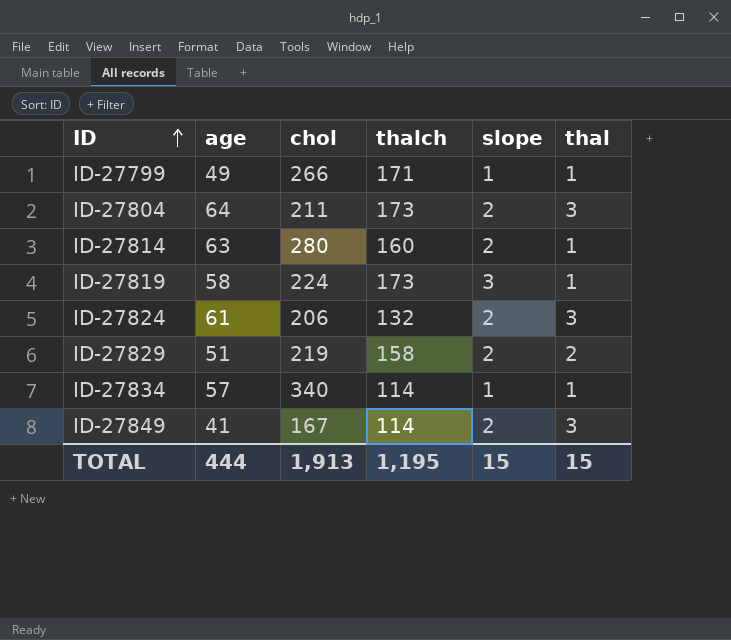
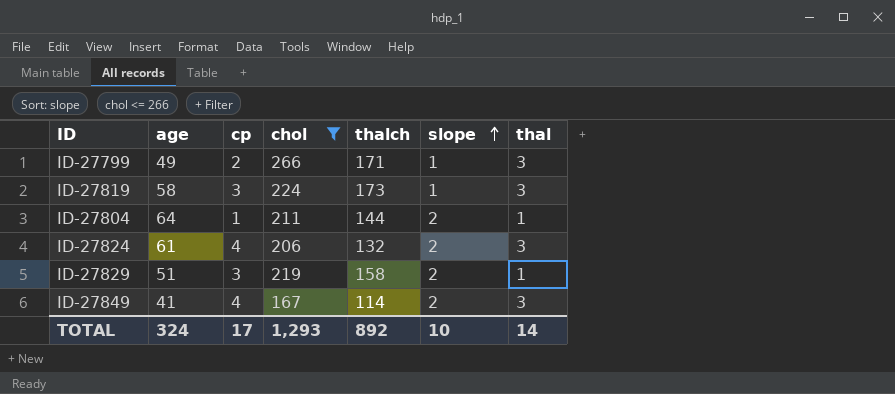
filter: none -> chol <= 266
row order: ID ascending -> slope ascending
column cp | position: none -> 3
ID-27799 | thal: 1 -> 3
ID-27819 | slope: 3 -> 1
ID-27819 | thal: 1 -> 3
ID-27804 | thalch: 173 -> 144
ID-27804 | thal: 3 -> 1
ID-27829 | thal: 2 -> 1
TOTAL | age: 444 -> 324
TOTAL | chol: 1,913 -> 1,293
TOTAL | thalch: 1,195 -> 892
TOTAL | slope: 15 -> 10
TOTAL | thal: 15 -> 14

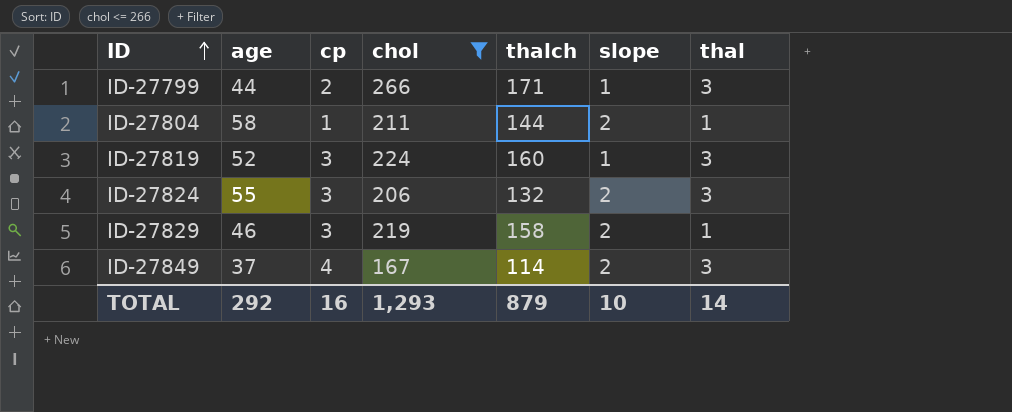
row order: slope ascending -> ID ascending
ID-27799 | age: 49 -> 44
ID-27804 | age: 64 -> 58
ID-27819 | age: 58 -> 52
ID-27819 | thalch: 173 -> 160
ID-27824 | age: 61 -> 55
ID-27824 | cp: 4 -> 3
ID-27829 | age: 51 -> 46
ID-27849 | age: 41 -> 37
TOTAL | age: 324 -> 292
TOTAL | cp: 17 -> 16
TOTAL | thalch: 892 -> 879

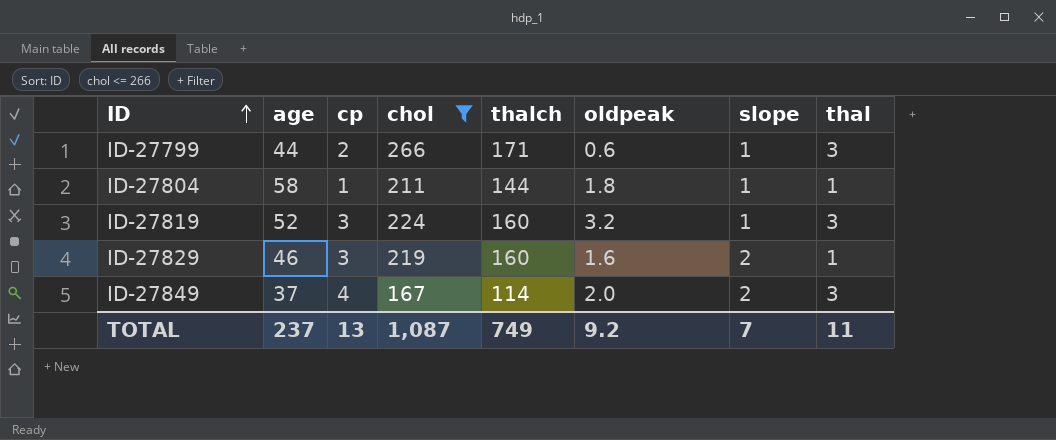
column oldpeak | position: none -> 6
row ID-27824: 55 | 3 | 206 | 132 | 2 | 3 -> none
ID-27804 | slope: 2 -> 1
ID-27829 | thalch: 158 -> 160
TOTAL | age: 292 -> 237
TOTAL | cp: 16 -> 13
TOTAL | chol: 1,293 -> 1,087
TOTAL | thalch: 879 -> 749
TOTAL | slope: 10 -> 7
TOTAL | thal: 14 -> 11

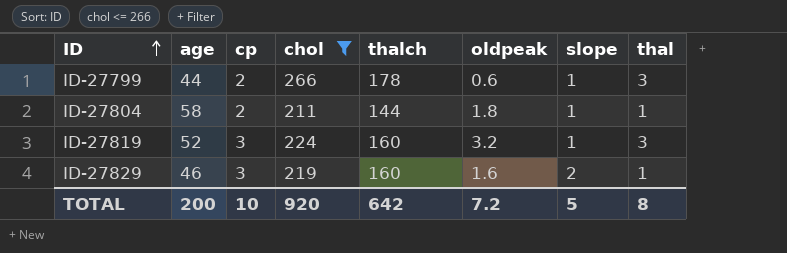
row ID-27849: 37 | 4 | 167 | 114 | 2.0 | 2 | 3 -> none
ID-27799 | thalch: 171 -> 178
ID-27804 | cp: 1 -> 2
TOTAL | age: 237 -> 200
TOTAL | cp: 13 -> 10
TOTAL | chol: 1,087 -> 920
TOTAL | thalch: 749 -> 642
TOTAL | oldpeak: 9.2 -> 7.2
TOTAL | slope: 7 -> 5
TOTAL | thal: 11 -> 8

